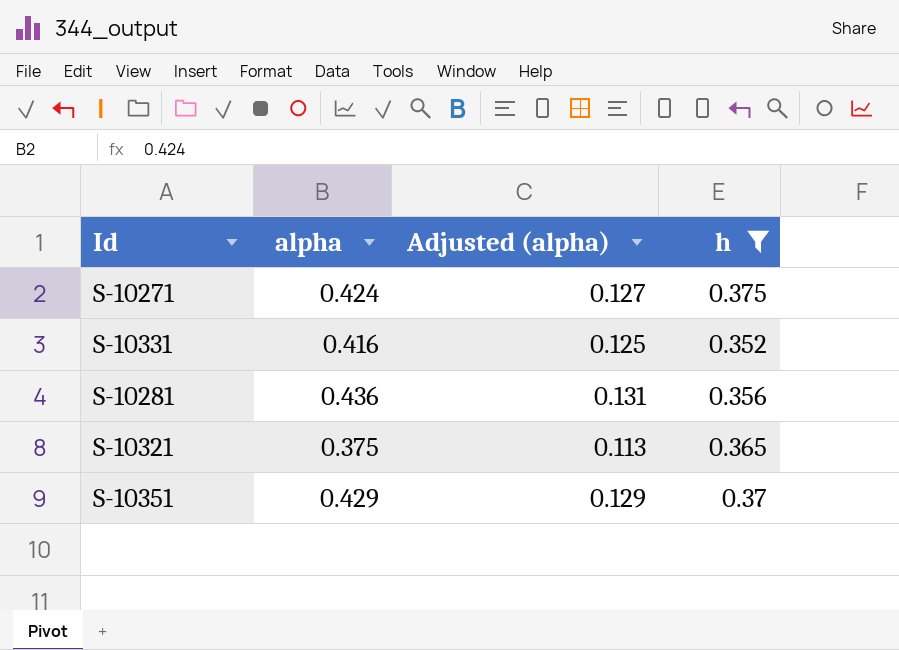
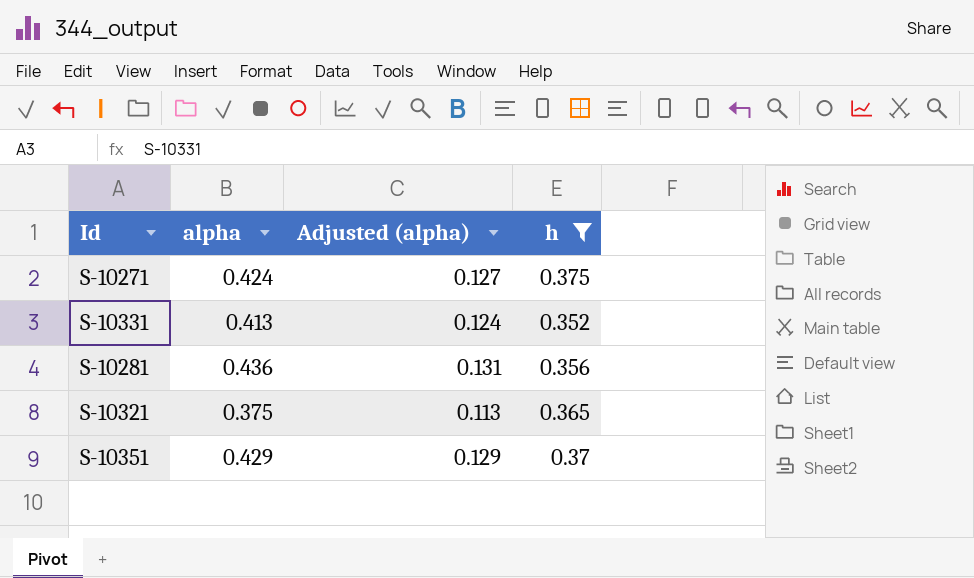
S-10331 | alpha: 0.416 -> 0.413
S-10331 | Adjusted (alpha): 0.125 -> 0.124

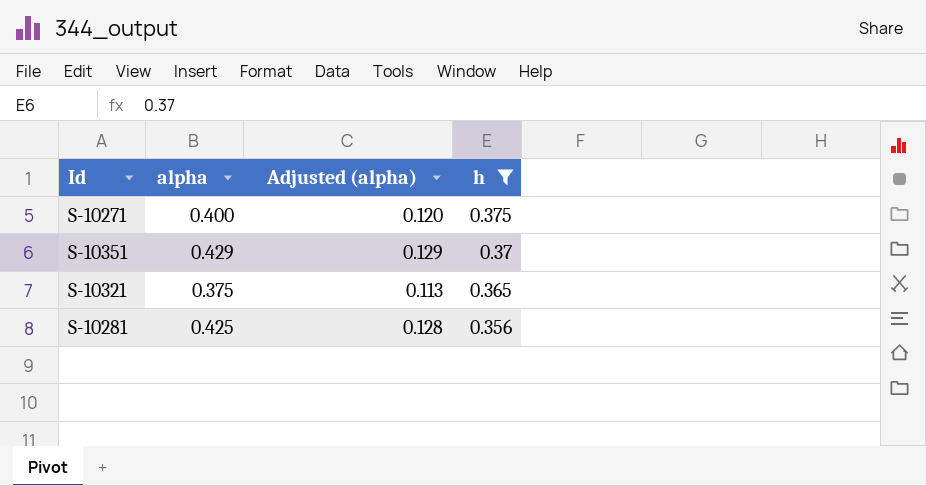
row order: none -> h descending
row S-10331: 0.413 | 0.124 | 0.352 -> none
S-10271 | alpha: 0.424 -> 0.400
S-10271 | Adjusted (alpha): 0.127 -> 0.120
S-10281 | alpha: 0.436 -> 0.425
S-10281 | Adjusted (alpha): 0.131 -> 0.128

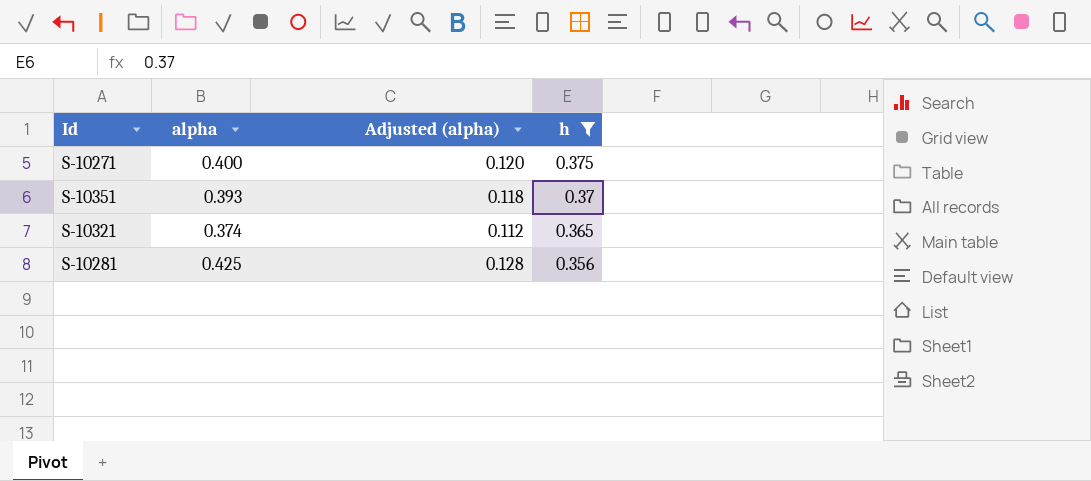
S-10351 | alpha: 0.429 -> 0.393
S-10351 | Adjusted (alpha): 0.129 -> 0.118
S-10321 | alpha: 0.375 -> 0.374
S-10321 | Adjusted (alpha): 0.113 -> 0.112

